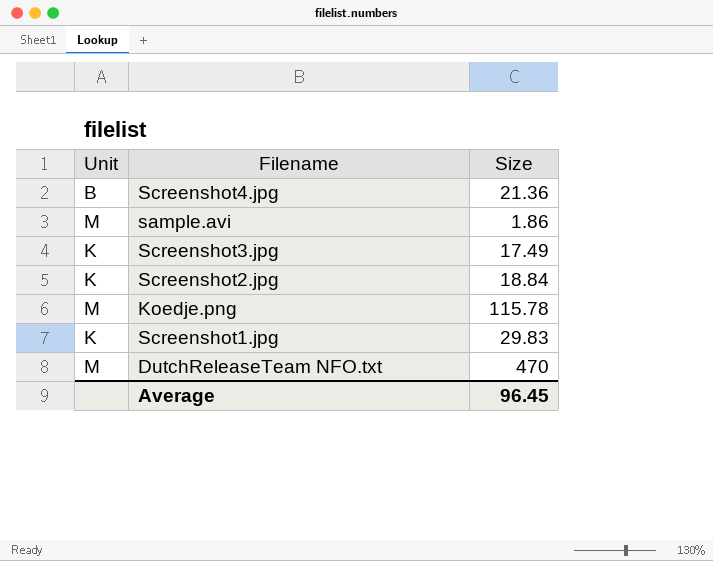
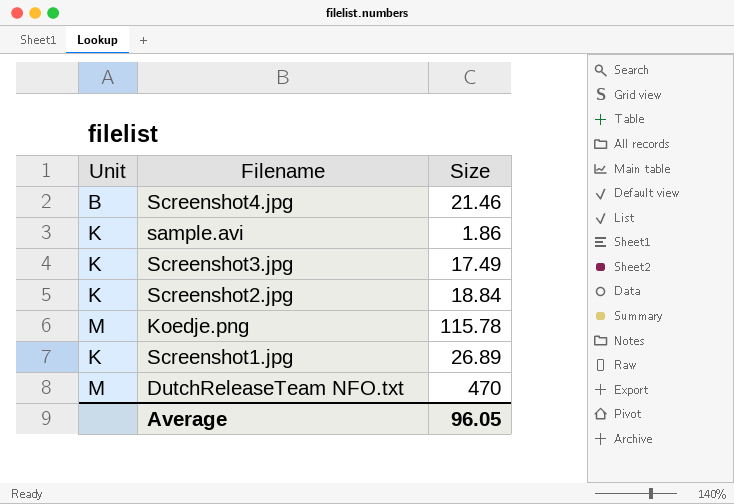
Screenshot4.jpg | Size: 21.36 -> 21.46
sample.avi | Unit: M -> K
Screenshot1.jpg | Size: 29.83 -> 26.89
Average | Size: 96.45 -> 96.05

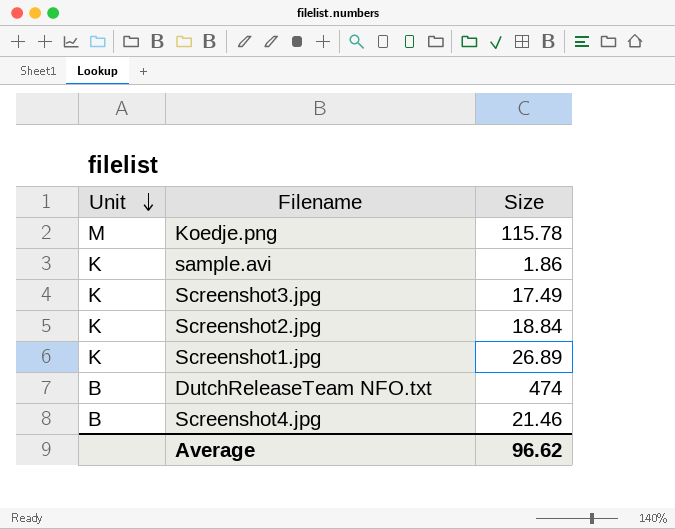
row order: none -> Unit descending
DutchReleaseTeam NFO.txt | Unit: M -> B
DutchReleaseTeam NFO.txt | Size: 470 -> 474
Average | Size: 96.05 -> 96.62

